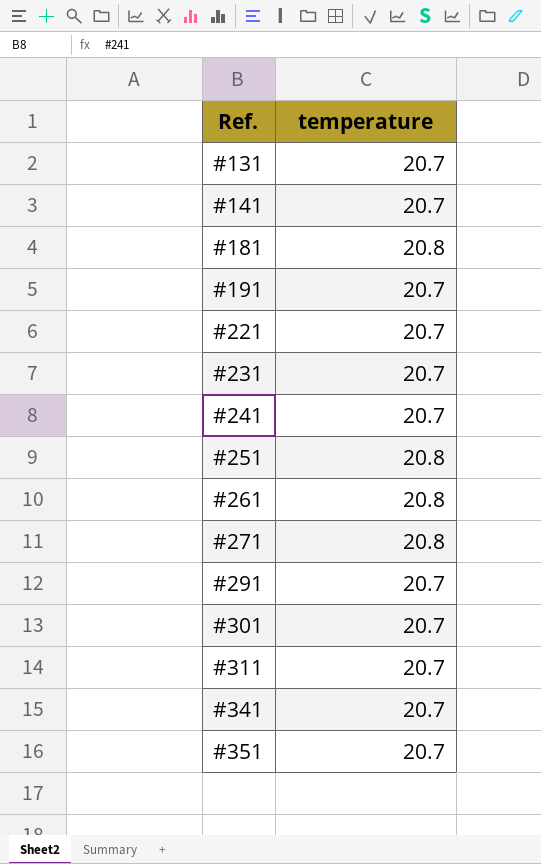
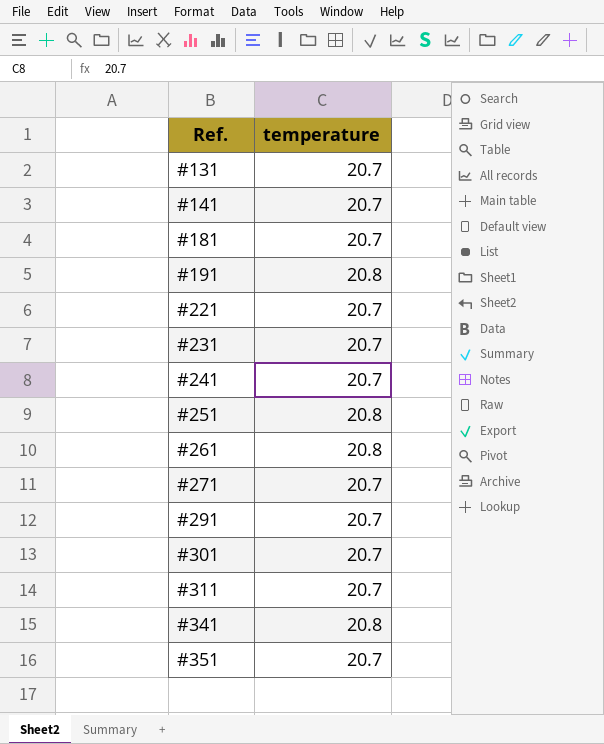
#181 | temperature: 20.8 -> 20.7
#191 | temperature: 20.7 -> 20.8
#271 | temperature: 20.8 -> 20.7
#341 | temperature: 20.7 -> 20.8

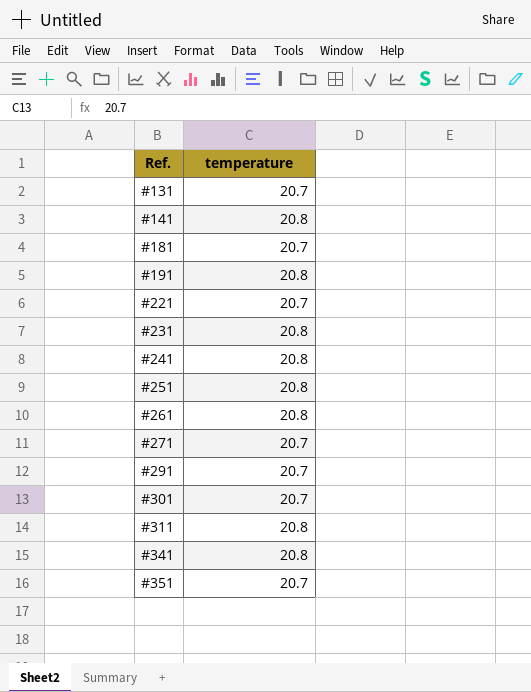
#141 | temperature: 20.7 -> 20.8
#231 | temperature: 20.7 -> 20.8
#241 | temperature: 20.7 -> 20.8
#311 | temperature: 20.7 -> 20.8

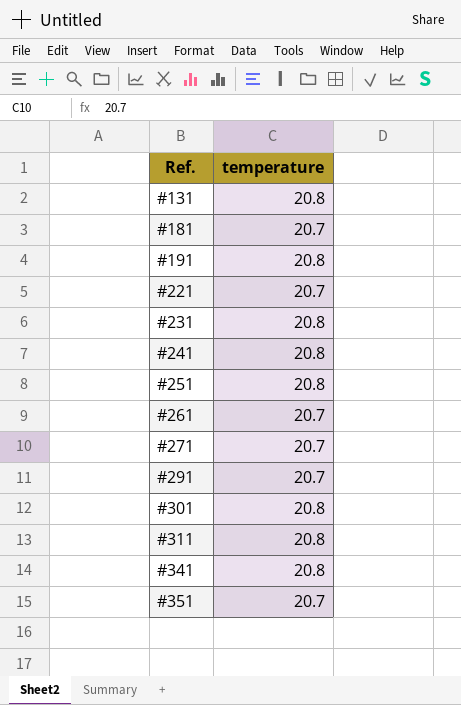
row #141: 20.8 -> none
#131 | temperature: 20.7 -> 20.8
#261 | temperature: 20.8 -> 20.7
#301 | temperature: 20.7 -> 20.8

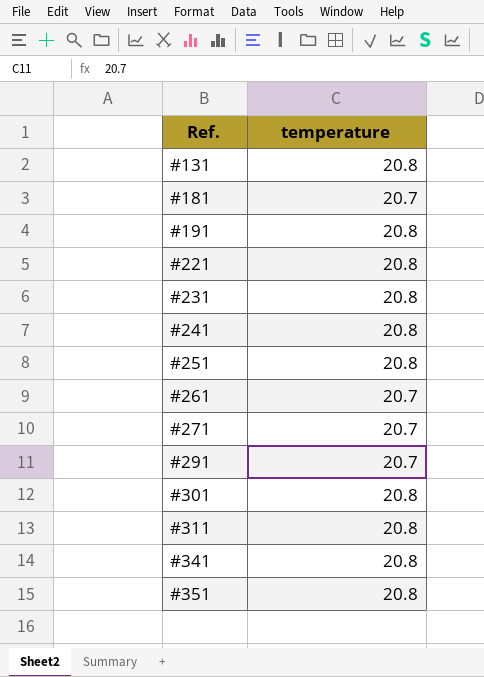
#221 | temperature: 20.7 -> 20.8
#351 | temperature: 20.7 -> 20.8

